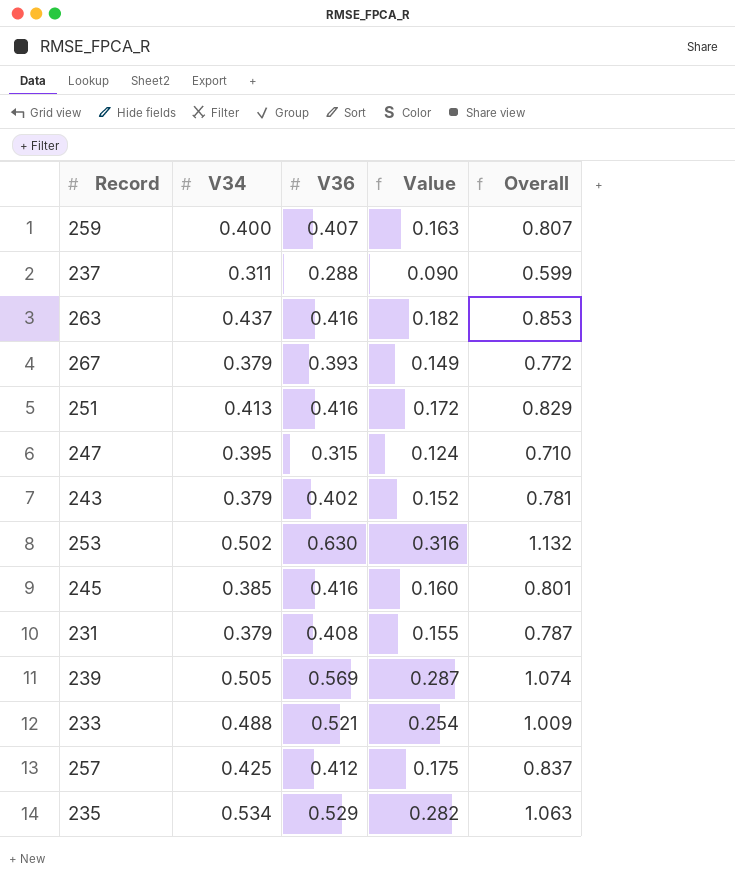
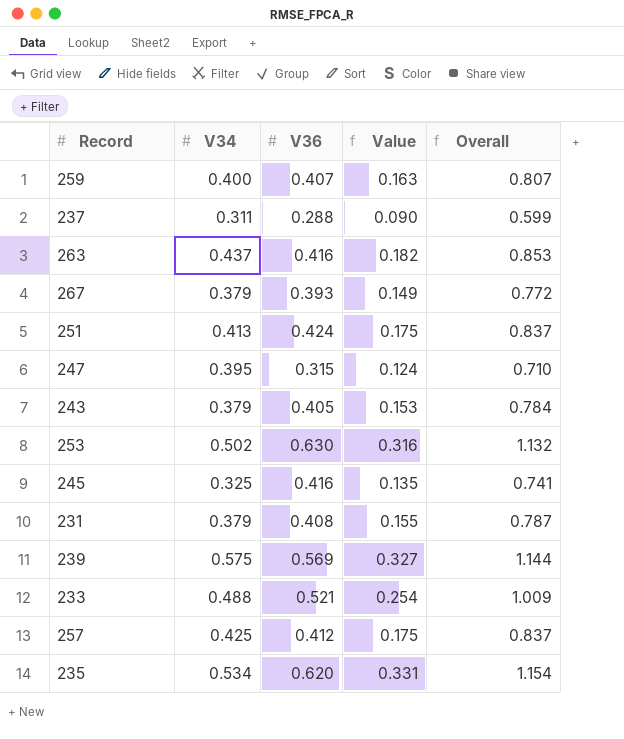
251 | V36: 0.416 -> 0.424
251 | Value: 0.172 -> 0.175
251 | Overall: 0.829 -> 0.837
243 | V36: 0.402 -> 0.405
243 | Value: 0.152 -> 0.153
243 | Overall: 0.781 -> 0.784
245 | V34: 0.385 -> 0.325
245 | Value: 0.160 -> 0.135
245 | Overall: 0.801 -> 0.741
239 | V34: 0.505 -> 0.575
239 | Value: 0.287 -> 0.327
239 | Overall: 1.074 -> 1.144
235 | V36: 0.529 -> 0.620
235 | Value: 0.282 -> 0.331
235 | Overall: 1.063 -> 1.154

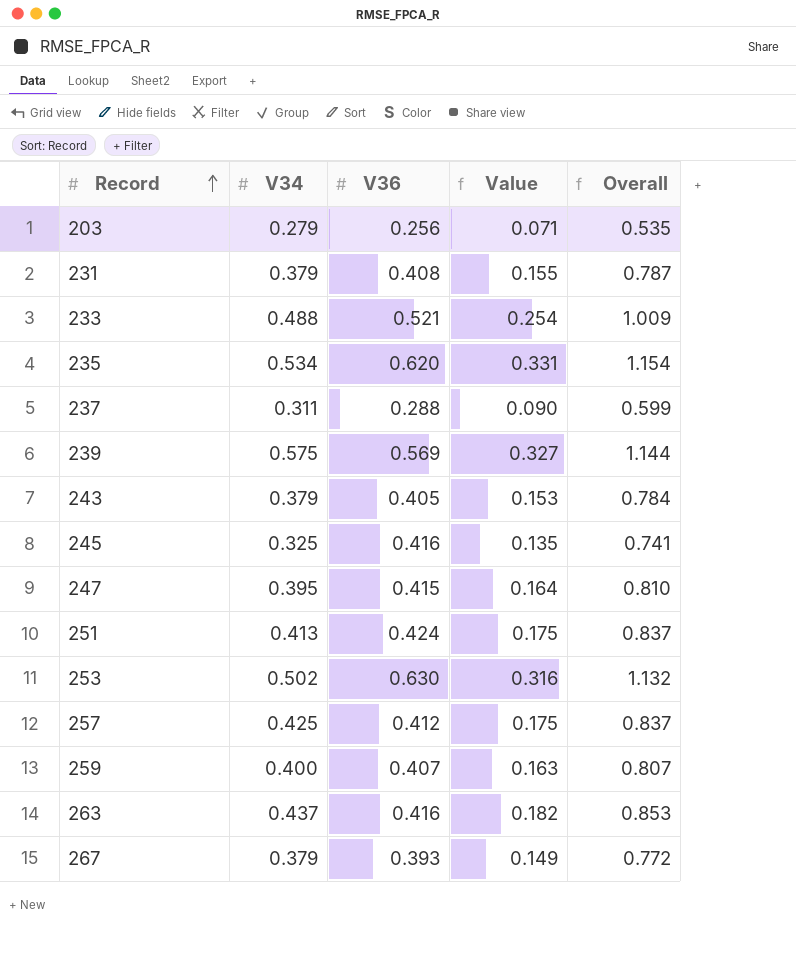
row order: none -> Record ascending
row 203: none -> 0.279 | 0.256 | 0.071 | 0.535
247 | V36: 0.315 -> 0.415
247 | Value: 0.124 -> 0.164
247 | Overall: 0.710 -> 0.810

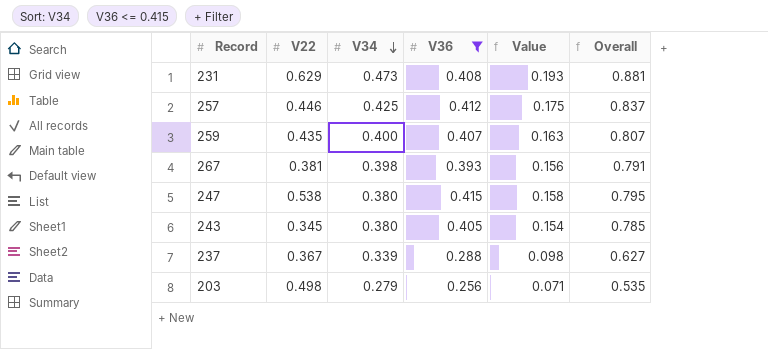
filter: none -> V36 <= 0.415
row order: Record ascending -> V34 descending
column V22 | position: none -> 2
231 | V34: 0.379 -> 0.473
231 | Value: 0.155 -> 0.193
231 | Overall: 0.787 -> 0.881
267 | V34: 0.379 -> 0.398
267 | Value: 0.149 -> 0.156
267 | Overall: 0.772 -> 0.791
247 | V34: 0.395 -> 0.380
247 | Value: 0.164 -> 0.158
247 | Overall: 0.810 -> 0.795
243 | V34: 0.379 -> 0.380
243 | Value: 0.153 -> 0.154
243 | Overall: 0.784 -> 0.785
237 | V34: 0.311 -> 0.339
237 | Value: 0.090 -> 0.098
237 | Overall: 0.599 -> 0.627

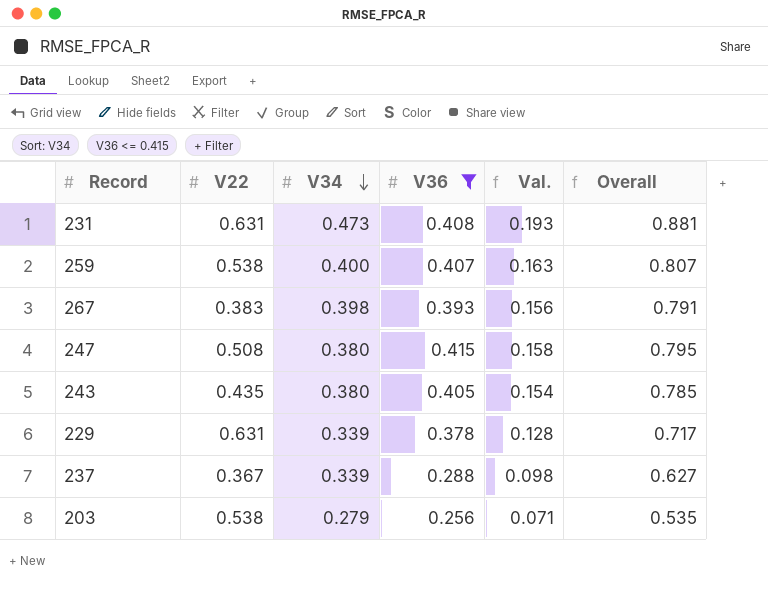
column name: Value -> Val.
row 257: 0.446 | 0.425 | 0.412 | 0.175 | 0.837 -> none
231 | V22: 0.629 -> 0.631
259 | V22: 0.435 -> 0.538
267 | V22: 0.381 -> 0.383
247 | V22: 0.538 -> 0.508
243 | V22: 0.345 -> 0.435
row 229: none -> 0.631 | 0.339 | 0.378 | 0.128 | 0.717
203 | V22: 0.498 -> 0.538

